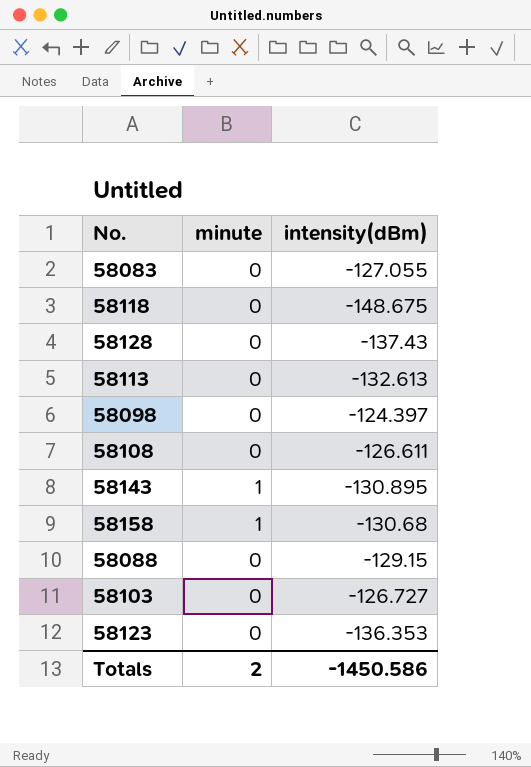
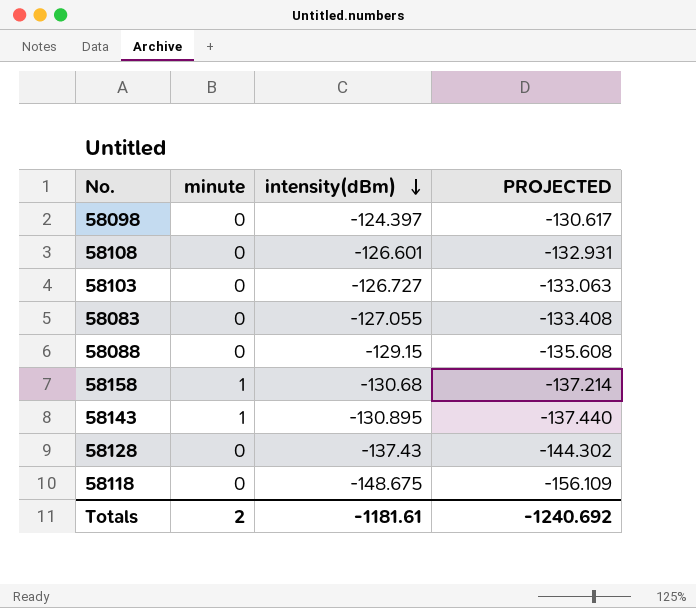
row order: none -> intensity(dBm) descending
column PROJECTED | formula: none -> [intensity(dBm)] * 1.05
row 58113: 0 | -132.613 -> none
row 58123: 0 | -136.353 -> none
58108 | intensity(dBm): -126.611 -> -126.601
Totals | intensity(dBm): -1450.586 -> -1181.61

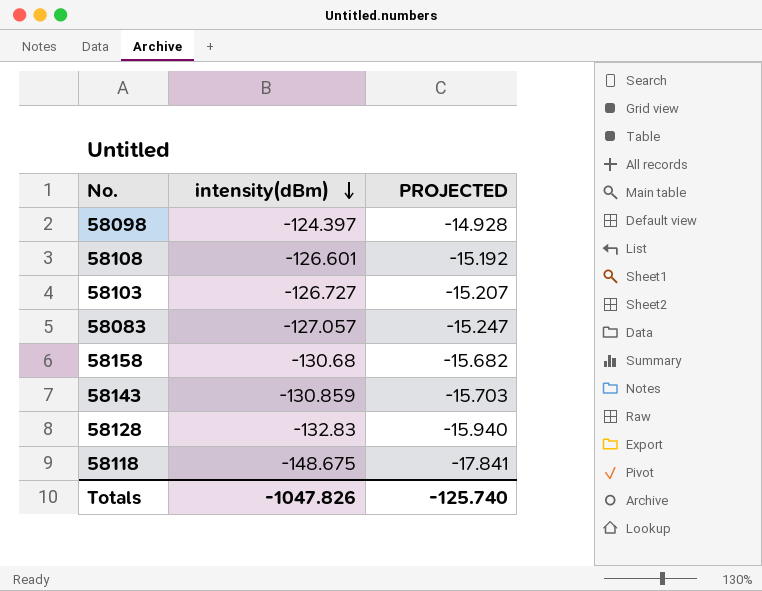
column minute | position: 2 -> none
column PROJECTED | formula: [intensity(dBm)] * 1.05 -> [intensity(dBm)] * 0.12
row 58088: 0 | -129.15 | -135.608 -> none
58083 | intensity(dBm): -127.055 -> -127.057
58143 | intensity(dBm): -130.895 -> -130.859
58128 | intensity(dBm): -137.43 -> -132.83
Totals | intensity(dBm): -1181.61 -> -1047.826
Totals | PROJECTED: -1240.692 -> -125.740

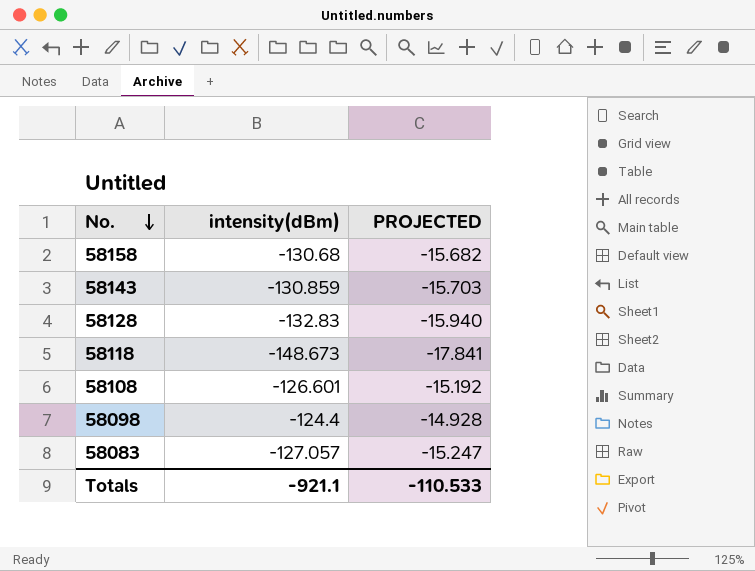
row order: intensity(dBm) descending -> No. descending
row 58103: -126.727 | -15.207 -> none
58118 | intensity(dBm): -148.675 -> -148.673
58098 | intensity(dBm): -124.397 -> -124.4
Totals | intensity(dBm): -1047.826 -> -921.1
Totals | PROJECTED: -125.740 -> -110.533

